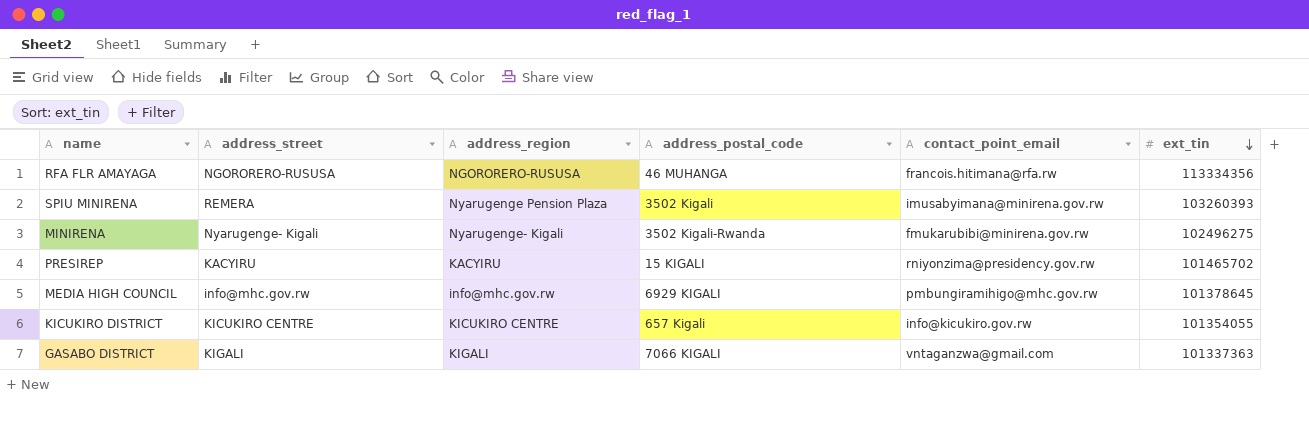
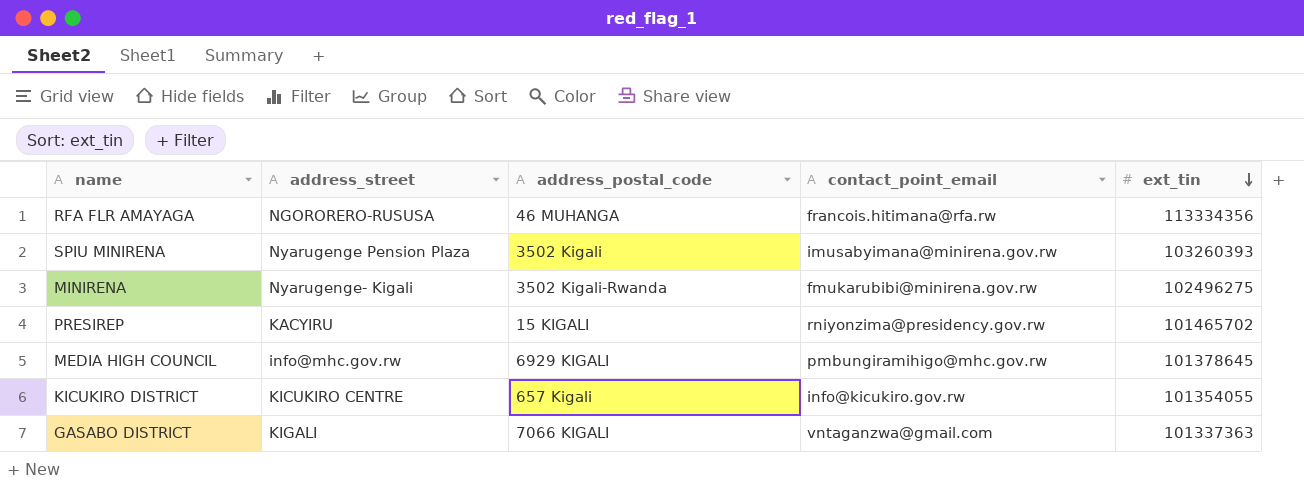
column address_region | position: 3 -> none
SPIU MINIRENA | address_street: REMERA -> Nyarugenge Pension Plaza

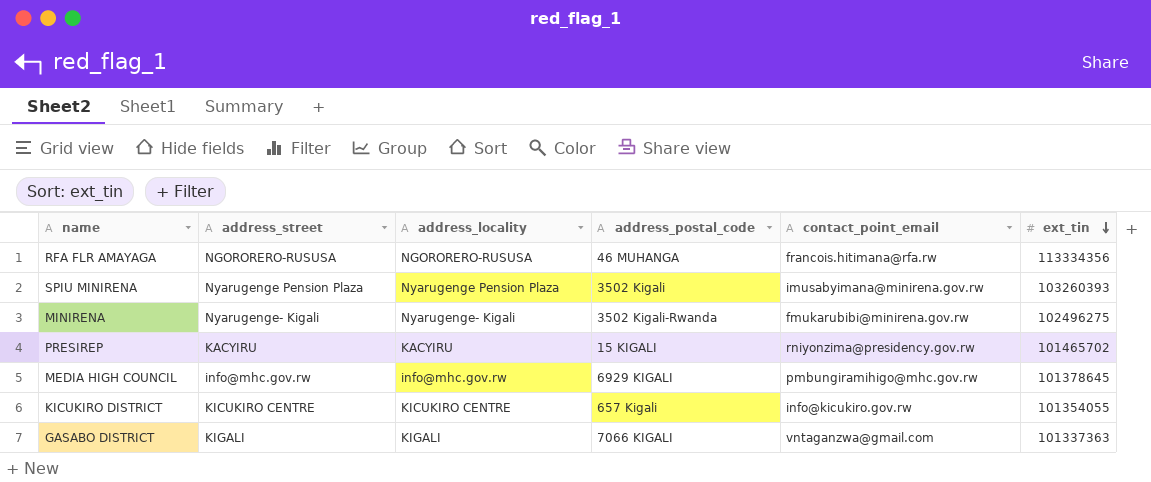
column address_locality | position: none -> 3

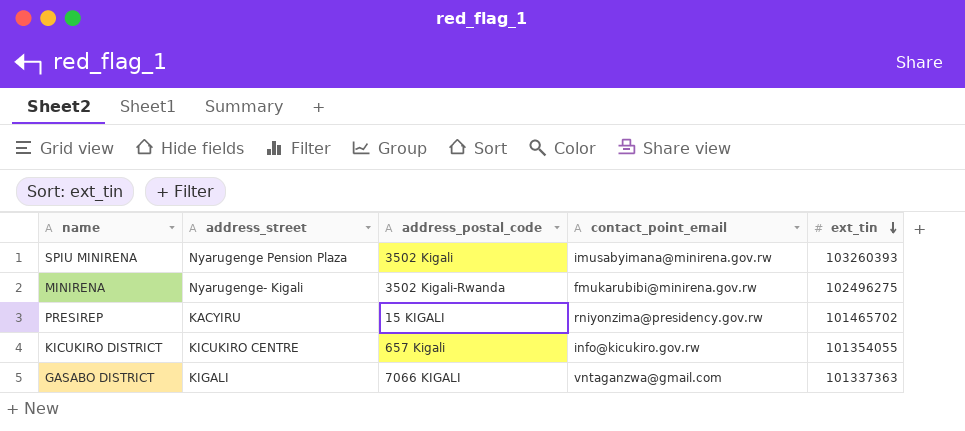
column address_locality | position: 3 -> none
row RFA FLR AMAYAGA: NGORORERO-RUSUSA | NGORORERO-RUSUSA | 46 MUHANGA | francois.hitimana@rfa.rw | 113334356 -> none
row MEDIA HIGH COUNCIL: info@mhc.gov.rw | info@mhc.gov.rw | 6929 KIGALI | pmbungiramihigo@mhc.gov.rw | 101378645 -> none

